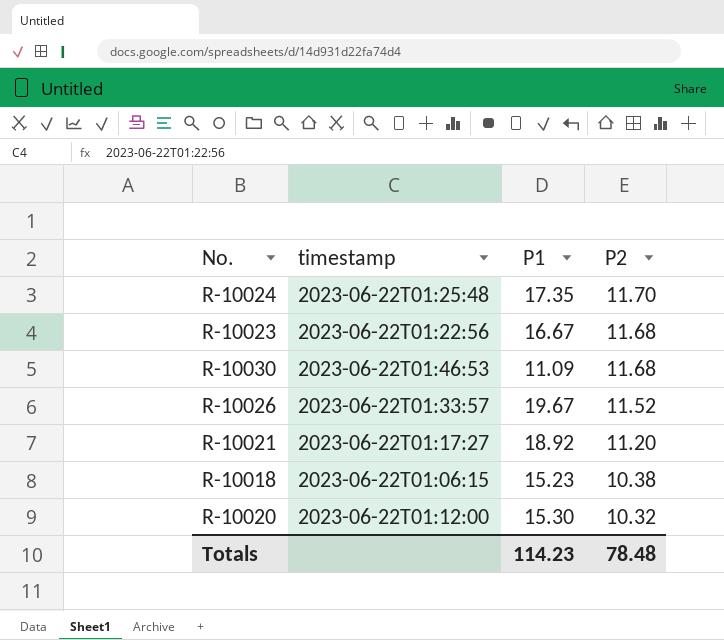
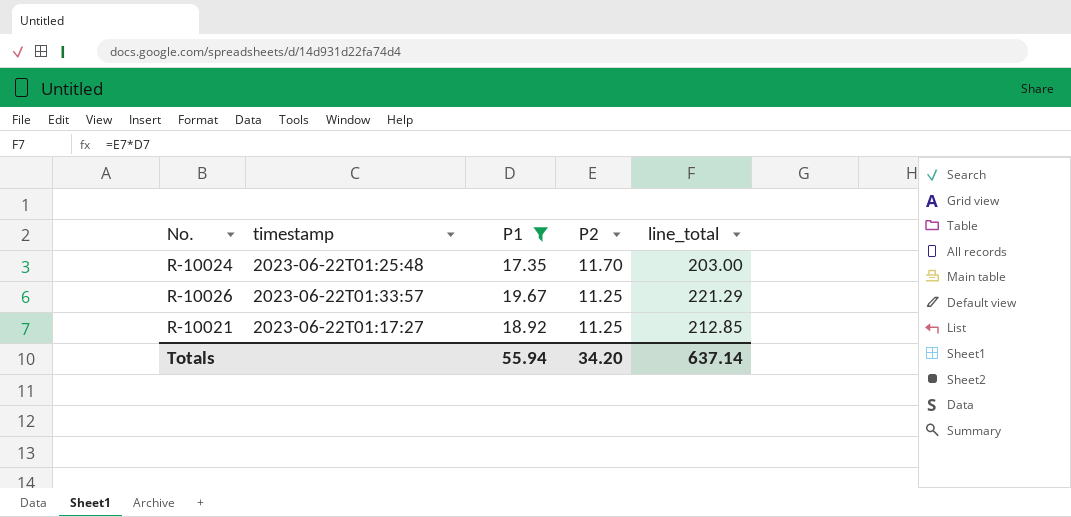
filter: none -> P1 >= 17.35
column line_total | formula: none -> [P1] * [P2]
R-10026 | P2: 11.52 -> 11.25
R-10021 | P2: 11.20 -> 11.25
Totals | P1: 114.23 -> 55.94
Totals | P2: 78.48 -> 34.20

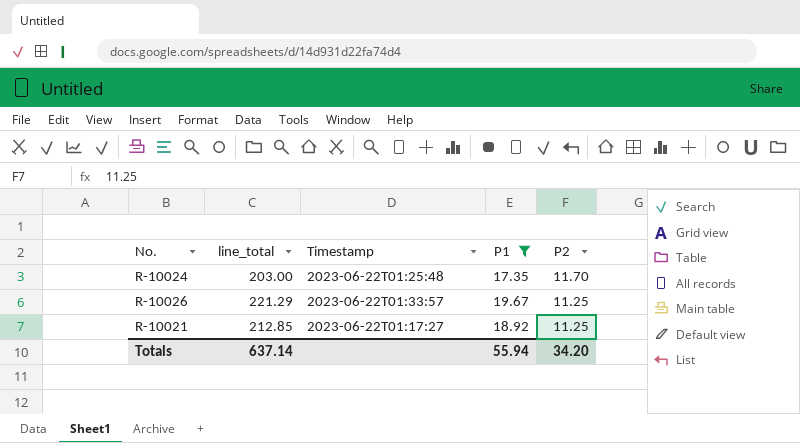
column line_total | position: 5 -> 2
column name: timestamp -> Timestamp

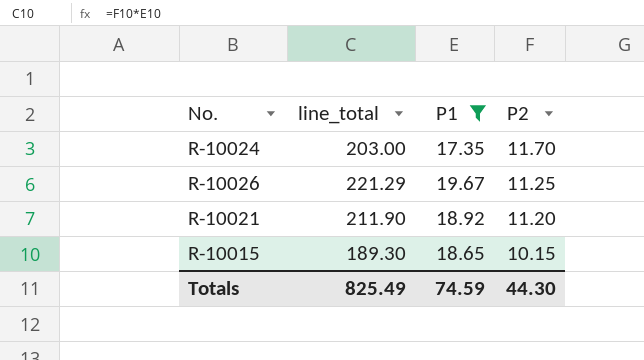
column Timestamp | position: 3 -> none
R-10021 | line_total: 212.85 -> 211.90
R-10021 | P2: 11.25 -> 11.20
row R-10015: none -> 189.30 | 18.65 | 10.15
Totals | line_total: 637.14 -> 825.49
Totals | P1: 55.94 -> 74.59
Totals | P2: 34.20 -> 44.30

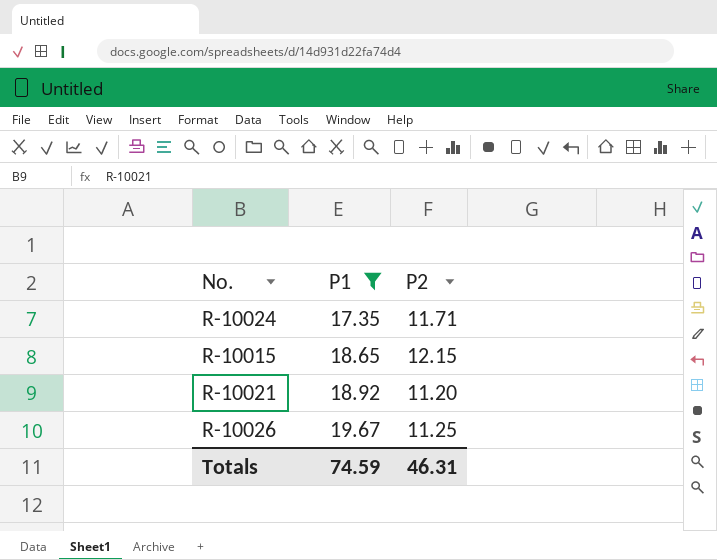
row order: P2 descending -> P1 ascending
column line_total | formula: [P1] * [P2] -> none
R-10024 | P2: 11.70 -> 11.71
R-10015 | P2: 10.15 -> 12.15
Totals | P2: 44.30 -> 46.31

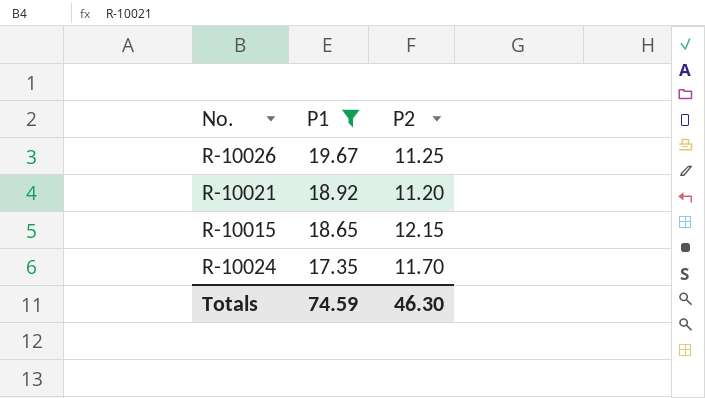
row order: P1 ascending -> P1 descending
R-10024 | P2: 11.71 -> 11.70
Totals | P2: 46.31 -> 46.30

